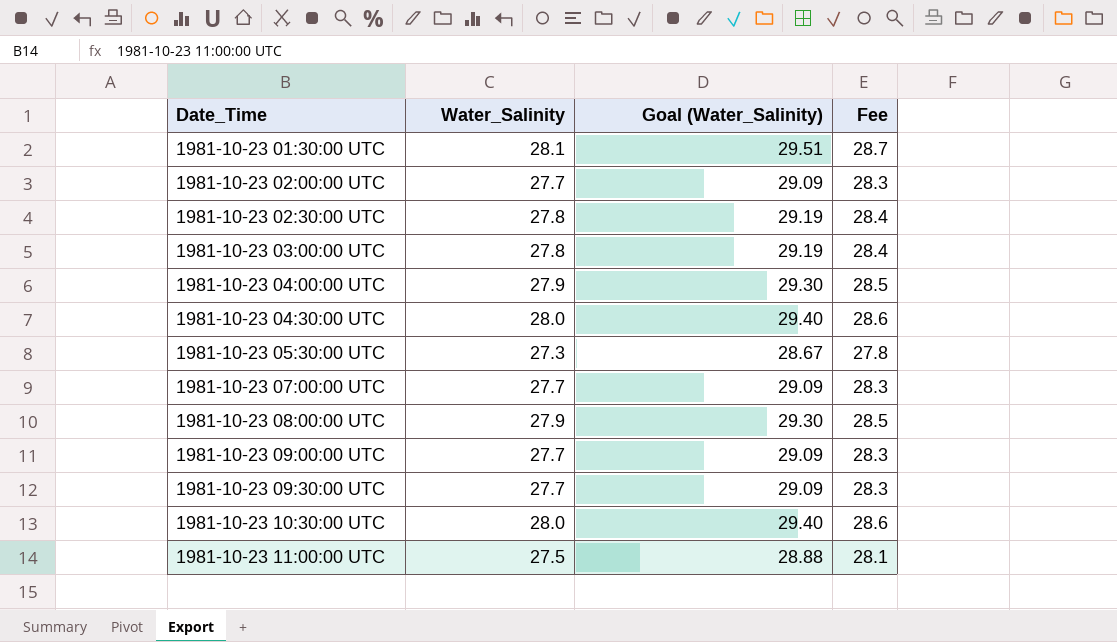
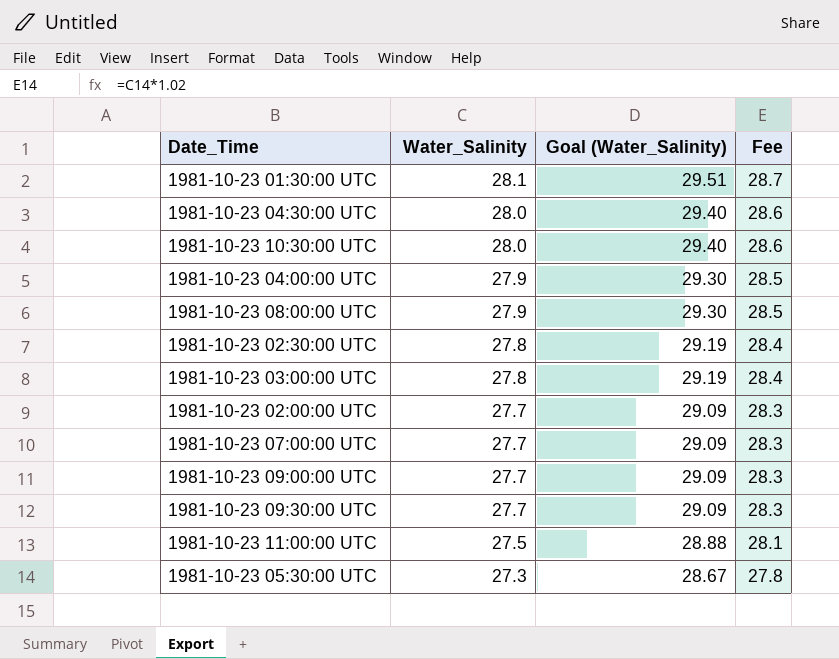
row order: Date_Time ascending -> Water_Salinity descending

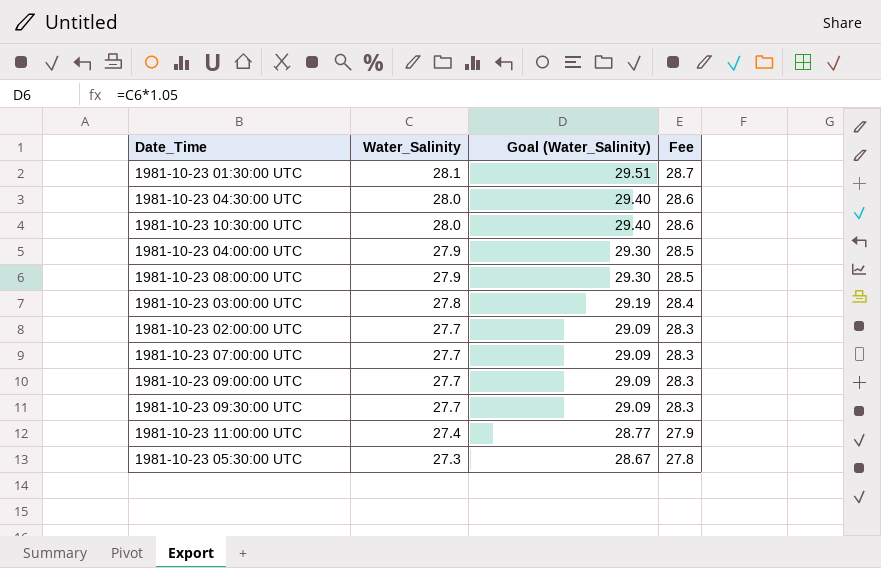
row 1981-10-23 02:30:00 UTC: 27.8 | 29.19 | 28.4 -> none
1981-10-23 11:00:00 UTC | Water_Salinity: 27.5 -> 27.4
1981-10-23 11:00:00 UTC | Goal (Water_Salinity): 28.88 -> 28.77
1981-10-23 11:00:00 UTC | Fee: 28.1 -> 27.9

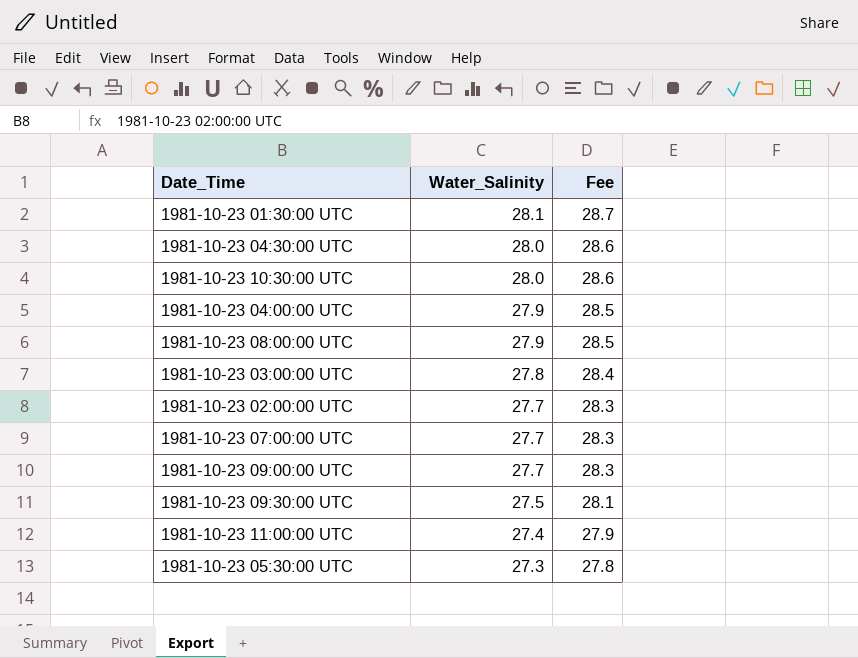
column Goal (Water_Salinity) | formula: [Water_Salinity] * 1.05 -> none
1981-10-23 09:30:00 UTC | Water_Salinity: 27.7 -> 27.5
1981-10-23 09:30:00 UTC | Fee: 28.3 -> 28.1

